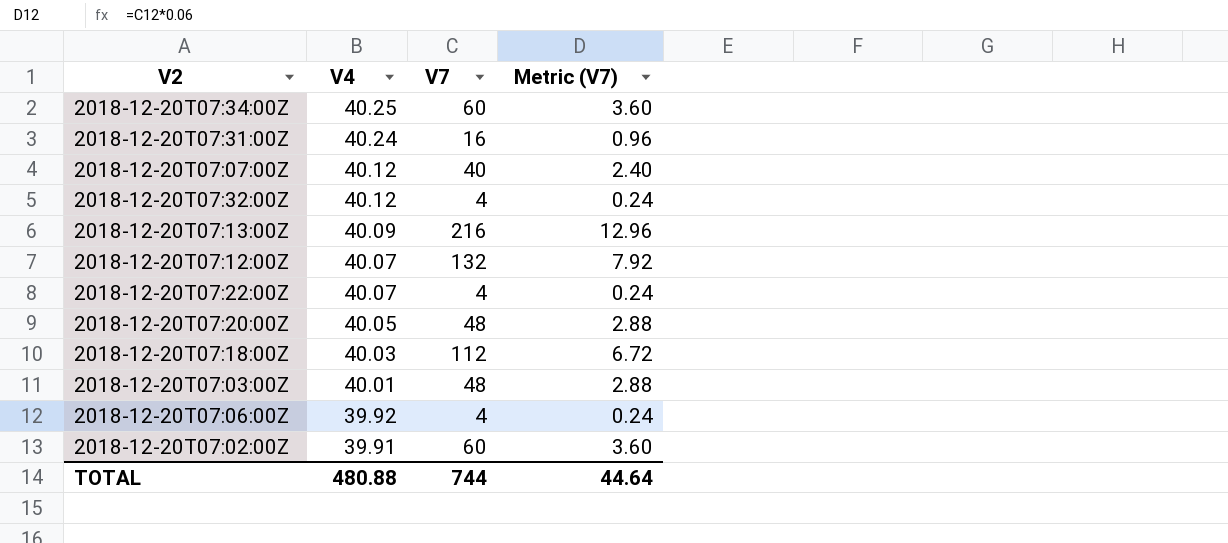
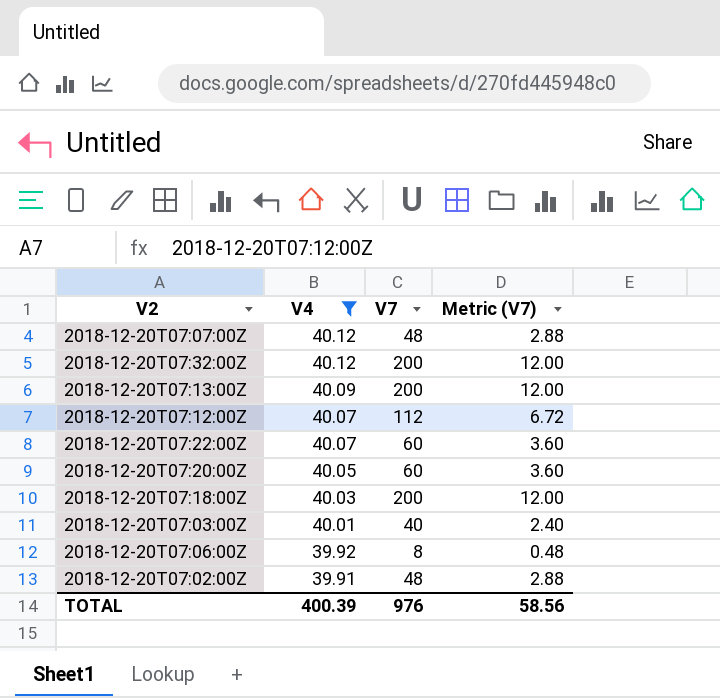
filter: none -> V4 <= 40.12
2018-12-20T07:07:00Z | V7: 40 -> 48
2018-12-20T07:07:00Z | Metric (V7): 2.40 -> 2.88
2018-12-20T07:32:00Z | V7: 4 -> 200
2018-12-20T07:32:00Z | Metric (V7): 0.24 -> 12.00
2018-12-20T07:13:00Z | V7: 216 -> 200
2018-12-20T07:13:00Z | Metric (V7): 12.96 -> 12.00
2018-12-20T07:12:00Z | V7: 132 -> 112
2018-12-20T07:12:00Z | Metric (V7): 7.92 -> 6.72
2018-12-20T07:22:00Z | V7: 4 -> 60
2018-12-20T07:22:00Z | Metric (V7): 0.24 -> 3.60
2018-12-20T07:20:00Z | V7: 48 -> 60
2018-12-20T07:20:00Z | Metric (V7): 2.88 -> 3.60
2018-12-20T07:18:00Z | V7: 112 -> 200
2018-12-20T07:18:00Z | Metric (V7): 6.72 -> 12.00
2018-12-20T07:03:00Z | V7: 48 -> 40
2018-12-20T07:03:00Z | Metric (V7): 2.88 -> 2.40
2018-12-20T07:06:00Z | V7: 4 -> 8
2018-12-20T07:06:00Z | Metric (V7): 0.24 -> 0.48
2018-12-20T07:02:00Z | V7: 60 -> 48
2018-12-20T07:02:00Z | Metric (V7): 3.60 -> 2.88
TOTAL | V4: 480.88 -> 400.39
TOTAL | V7: 744 -> 976
TOTAL | Metric (V7): 44.64 -> 58.56

